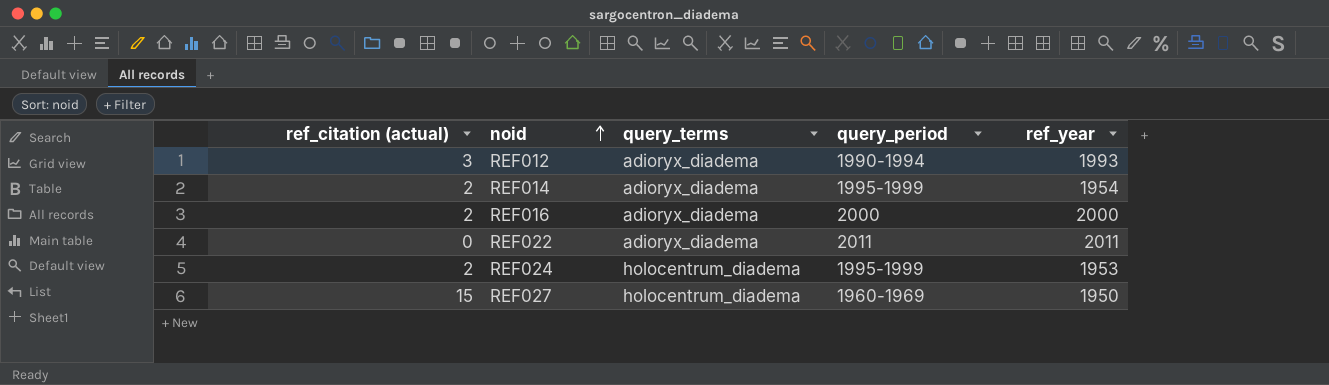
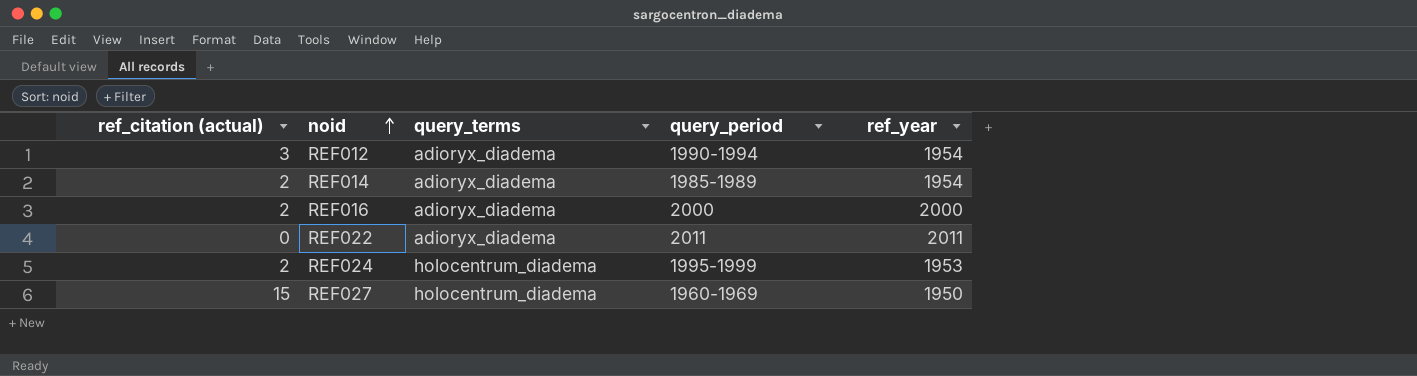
REF012 | ref_year: 1993 -> 1954
REF014 | query_period: 1995-1999 -> 1985-1989

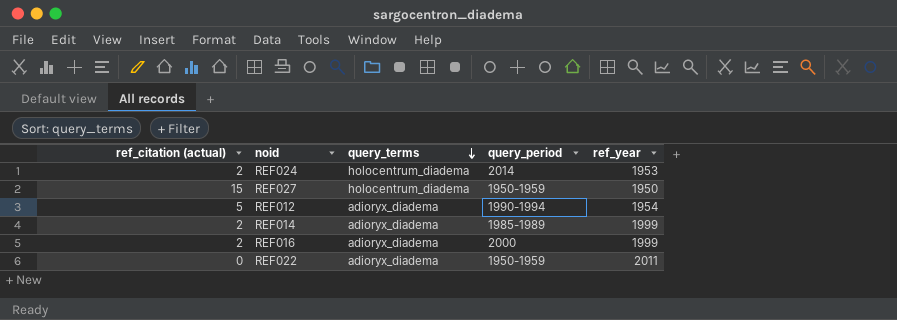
row order: noid ascending -> query_terms descending
REF024 | query_period: 1995-1999 -> 2014
REF027 | query_period: 1960-1969 -> 1950-1959
REF012 | ref_citation (actual): 3 -> 5
REF014 | ref_year: 1954 -> 1999
REF016 | ref_year: 2000 -> 1999
REF022 | query_period: 2011 -> 1950-1959

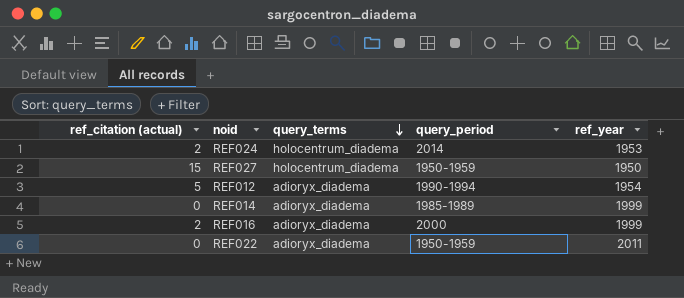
REF014 | ref_citation (actual): 2 -> 0

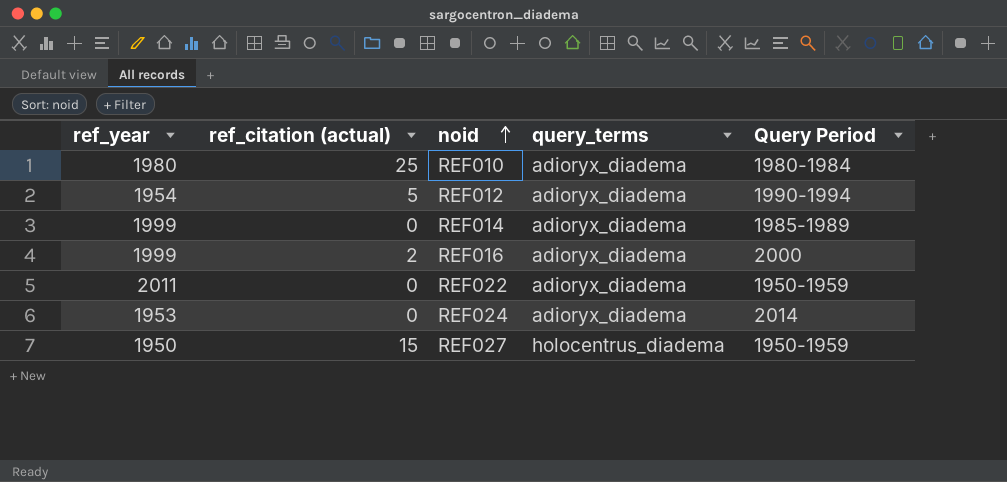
row order: query_terms descending -> noid ascending
column ref_year | position: 5 -> 1
column name: query_period -> Query Period
row REF010: none -> 1980 | 25 | adioryx_diadema | 1980-1984
REF024 | ref_citation (actual): 2 -> 0
REF024 | query_terms: holocentrum_diadema -> adioryx_diadema
REF027 | query_terms: holocentrum_diadema -> holocentrus_diadema

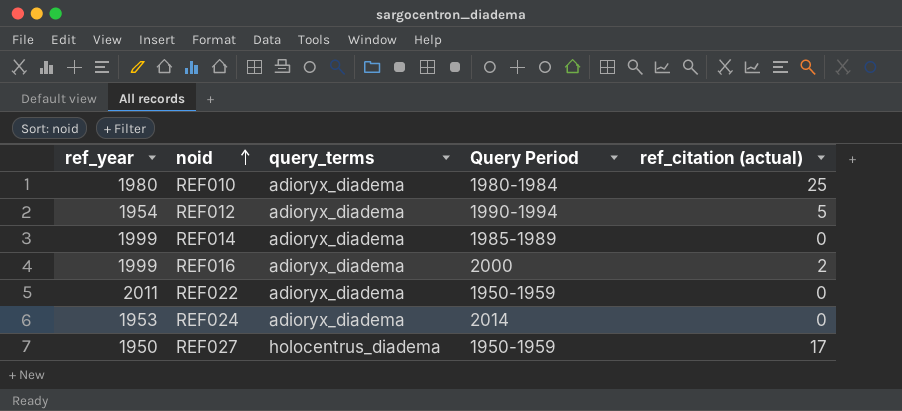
column ref_citation (actual) | position: 2 -> 5
REF027 | ref_citation (actual): 15 -> 17

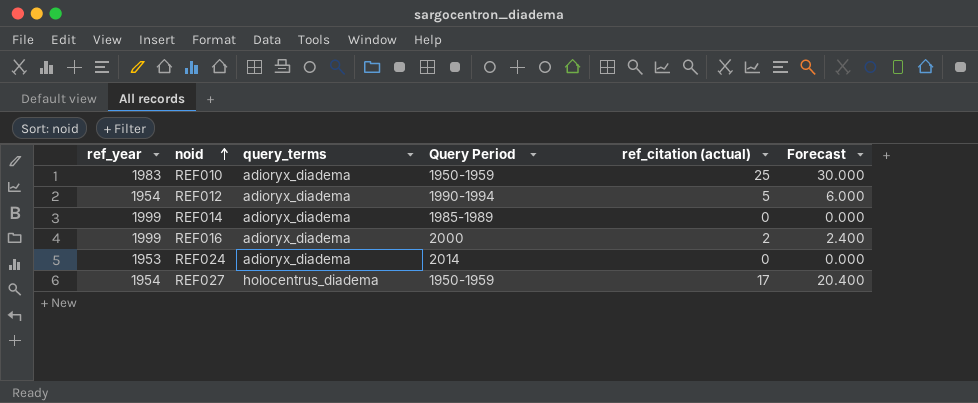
column Forecast | formula: none -> [ref_citation (actual)] * 1.2
row REF022: 2011 | adioryx_diadema | 1950-1959 | 0 -> none
REF010 | ref_year: 1980 -> 1983
REF010 | Query Period: 1980-1984 -> 1950-1959
REF027 | ref_year: 1950 -> 1954

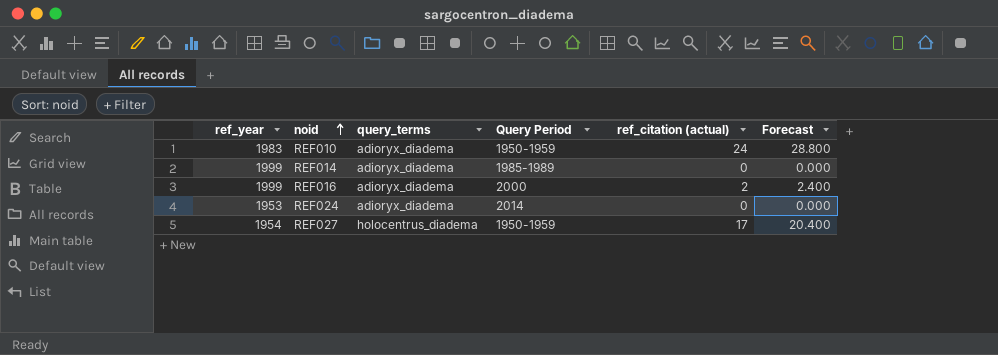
row REF012: 1954 | adioryx_diadema | 1990-1994 | 5 | 6.000 -> none
REF010 | ref_citation (actual): 25 -> 24
REF010 | Forecast: 30.000 -> 28.800

